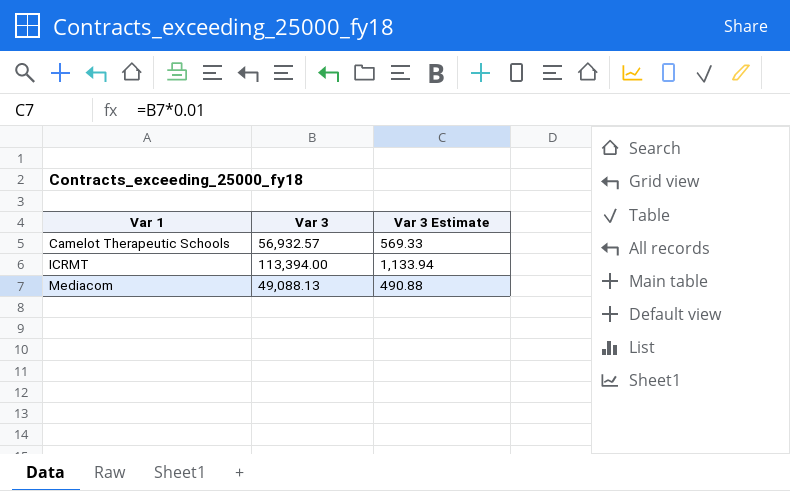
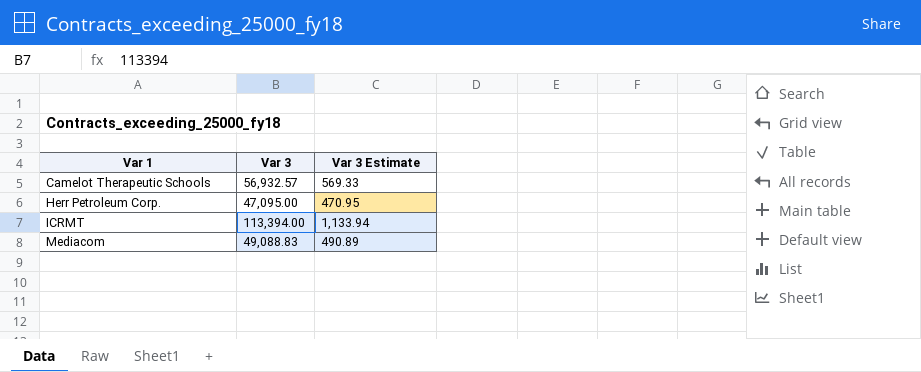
row Herr Petroleum Corp.: none -> 47,095.00 | 470.95
Mediacom | Var 3: 49,088.13 -> 49,088.83
Mediacom | Var 3 Estimate: 490.88 -> 490.89

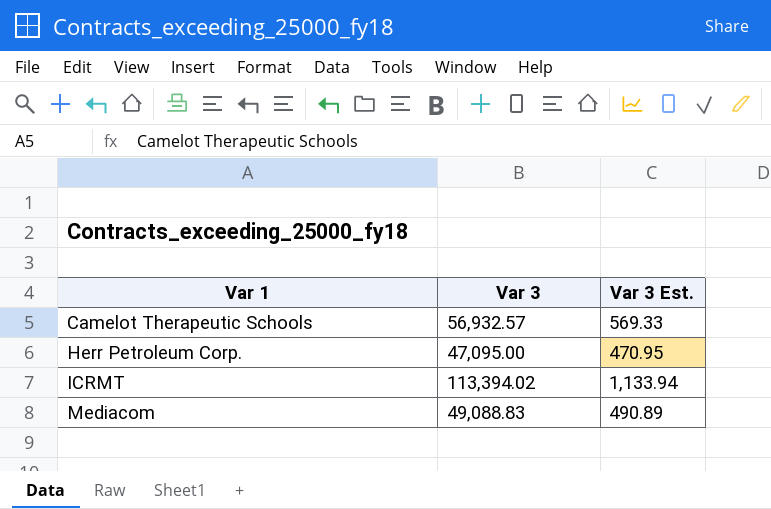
column name: Var 3 Estimate -> Var 3 Est.
ICRMT | Var 3: 113,394.00 -> 113,394.02

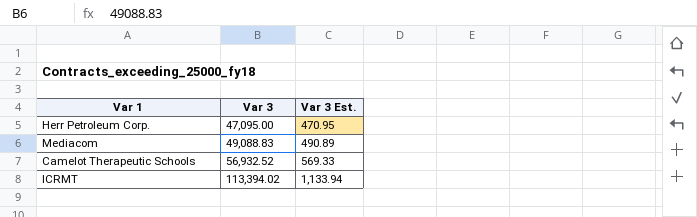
row order: Var 1 ascending -> Var 3 ascending
Camelot Therapeutic Schools | Var 3: 56,932.57 -> 56,932.52

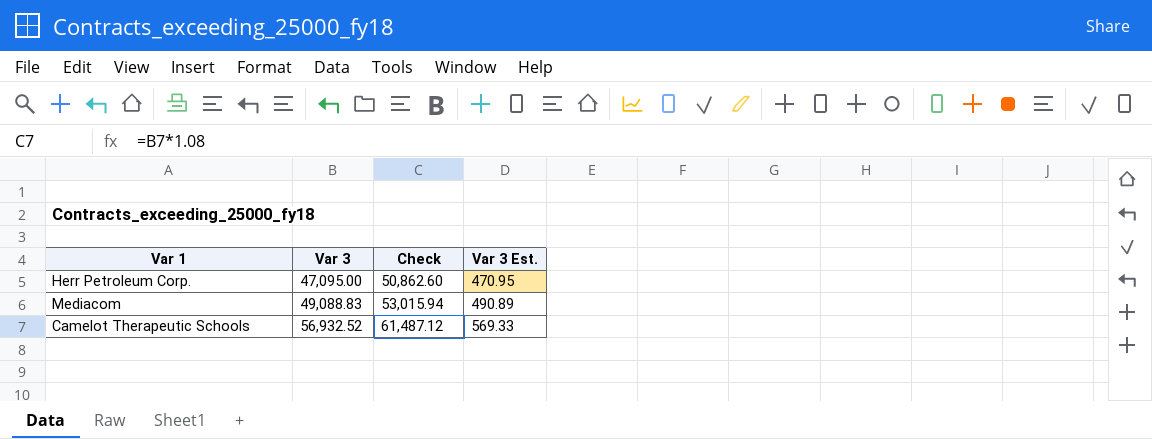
column Check | formula: none -> [Var 3] * 1.08
row ICRMT: 113,394.02 | 1,133.94 -> none

